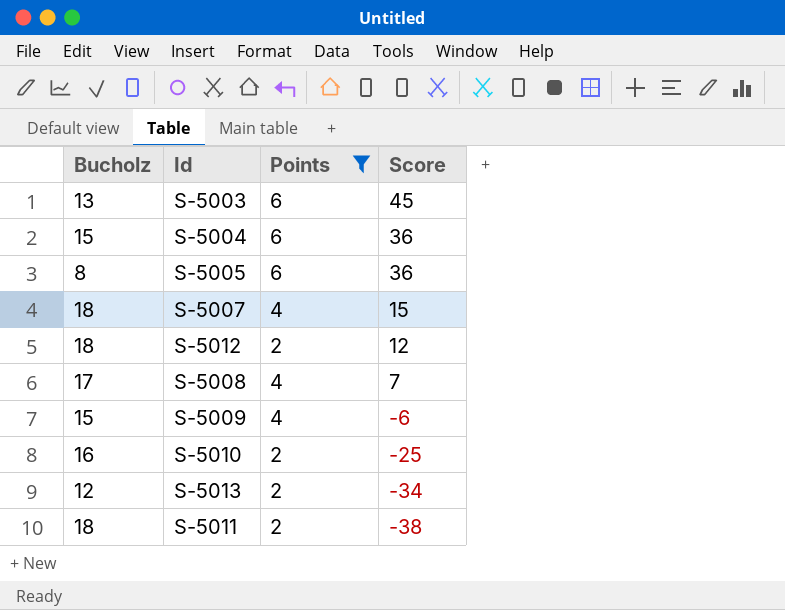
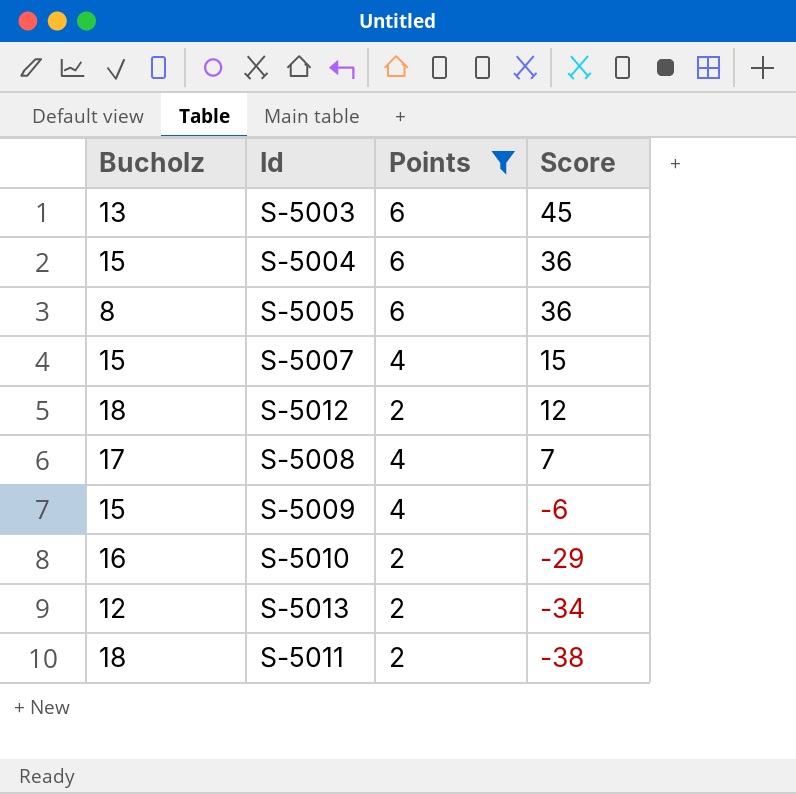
S-5007 | Bucholz: 18 -> 15
S-5010 | Score: -25 -> -29

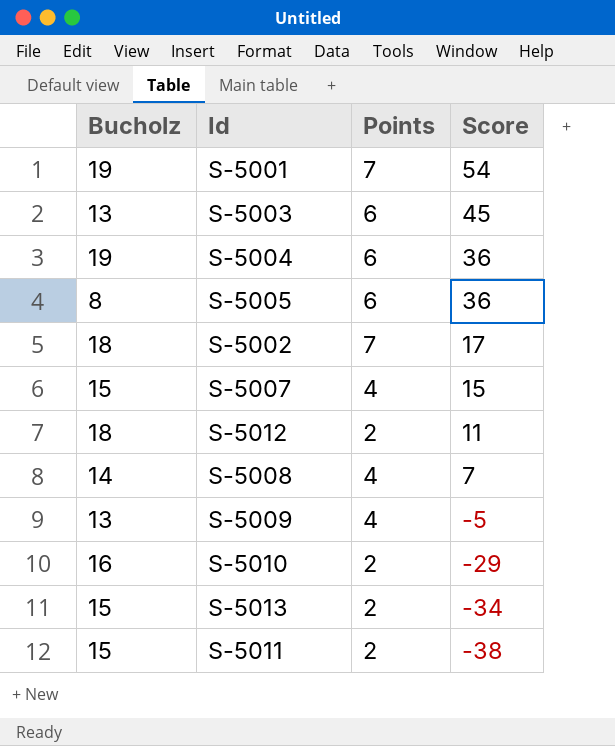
filter: Points != 7 -> none
S-5004 | Bucholz: 15 -> 19
S-5012 | Score: 12 -> 11
S-5008 | Bucholz: 17 -> 14
S-5009 | Bucholz: 15 -> 13
S-5009 | Score: -6 -> -5
S-5013 | Bucholz: 12 -> 15
S-5011 | Bucholz: 18 -> 15

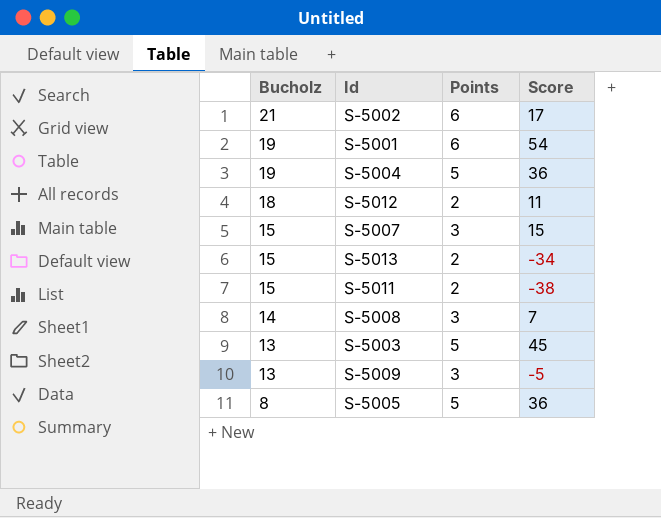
row order: Score descending -> Bucholz descending
row S-5010: 16 | 2 | -29 -> none
S-5002 | Bucholz: 18 -> 21
S-5002 | Points: 7 -> 6
S-5001 | Points: 7 -> 6
S-5004 | Points: 6 -> 5
S-5007 | Points: 4 -> 3
S-5008 | Points: 4 -> 3
S-5003 | Points: 6 -> 5
S-5009 | Points: 4 -> 3
S-5005 | Points: 6 -> 5

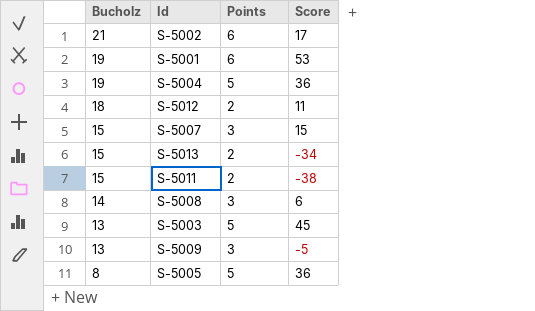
S-5001 | Score: 54 -> 53
S-5008 | Score: 7 -> 6

